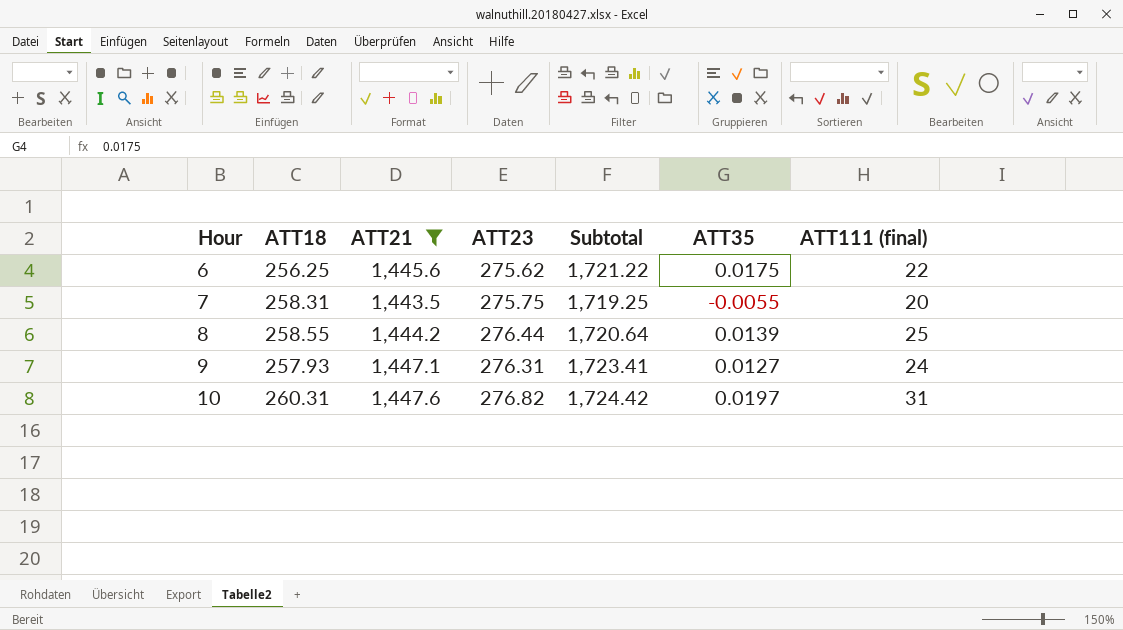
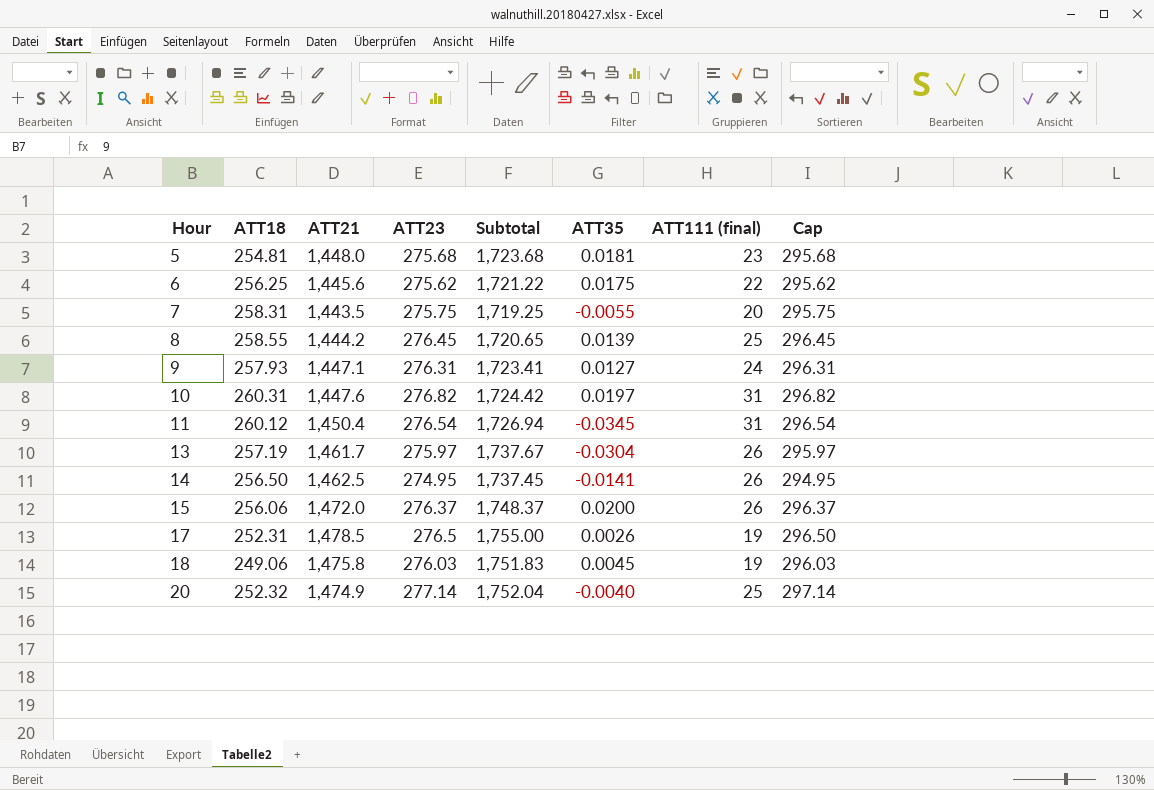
filter: ATT21 <= 1,447.6 -> none
column Cap | formula: none -> [ATT23] + 20
8 | ATT23: 276.44 -> 276.45
8 | Subtotal: 1,720.64 -> 1,720.65

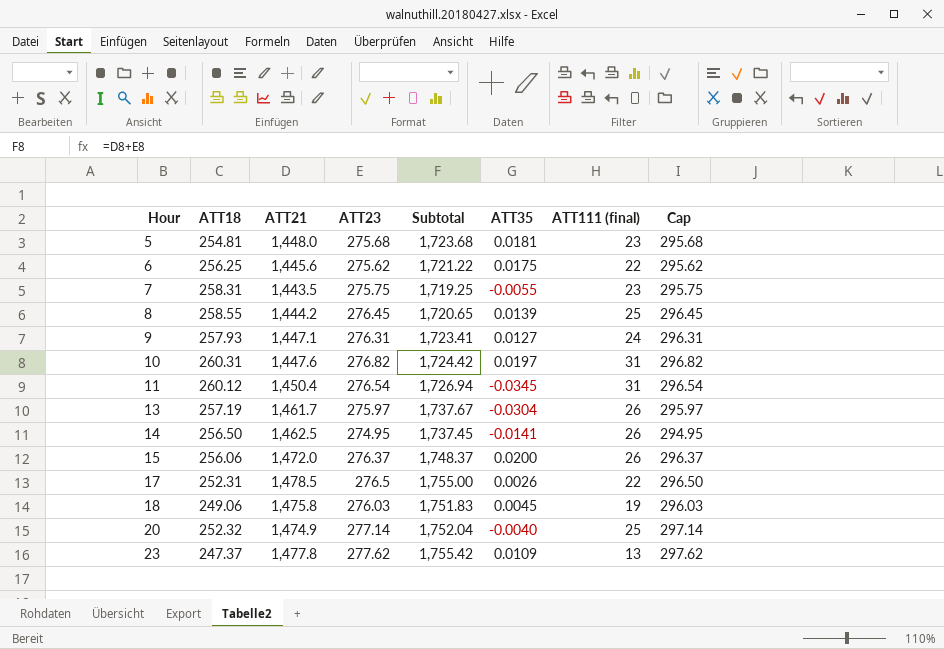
7 | ATT111 (final): 20 -> 23
17 | ATT111 (final): 19 -> 22
row 23: none -> 247.37 | 1,477.8 | 277.62 | 1,755.42 | 0.0109 | 13 | 297.62

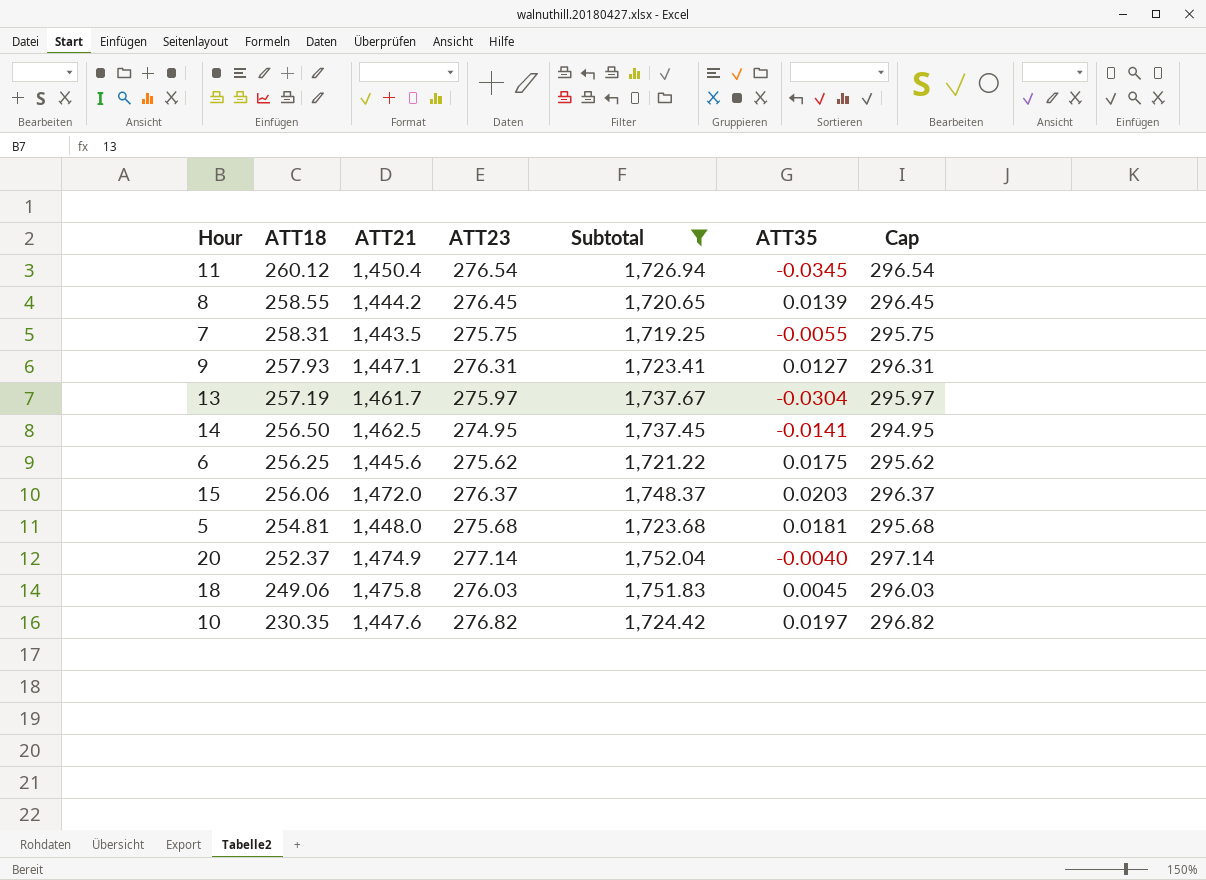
filter: none -> Subtotal <= 1,752.04
row order: Hour ascending -> ATT18 descending
column ATT111 (final) | position: 7 -> none
15 | ATT35: 0.0200 -> 0.0203
20 | ATT18: 252.32 -> 252.37
10 | ATT18: 260.31 -> 230.35

